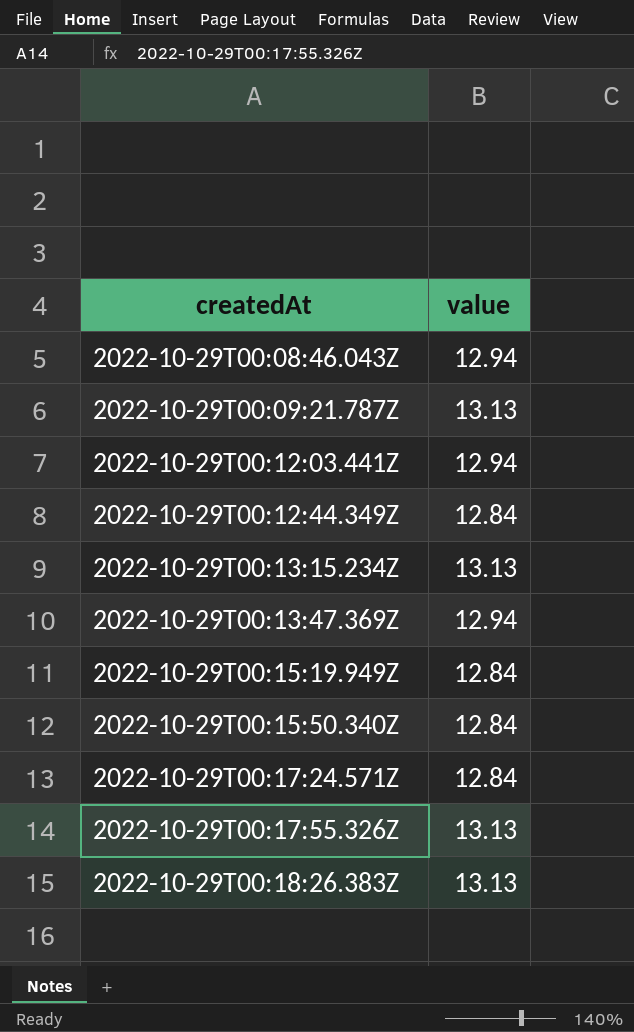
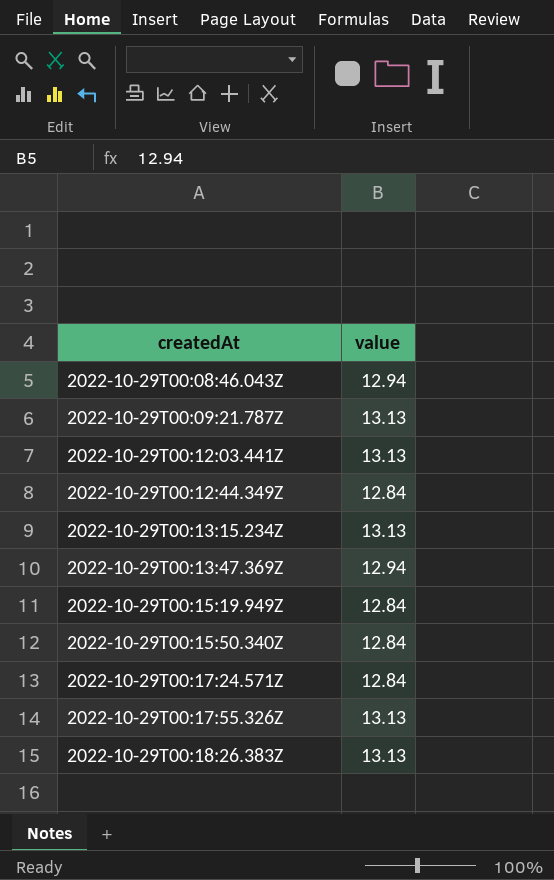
2022-10-29T00:12:03.441Z | value: 12.94 -> 13.13

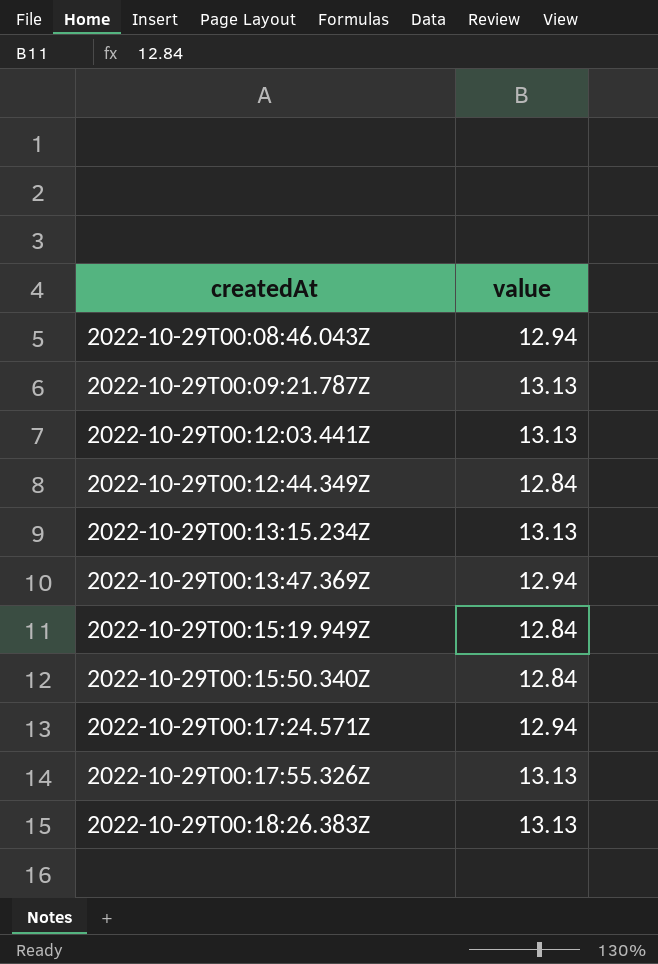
2022-10-29T00:17:24.571Z | value: 12.84 -> 12.94

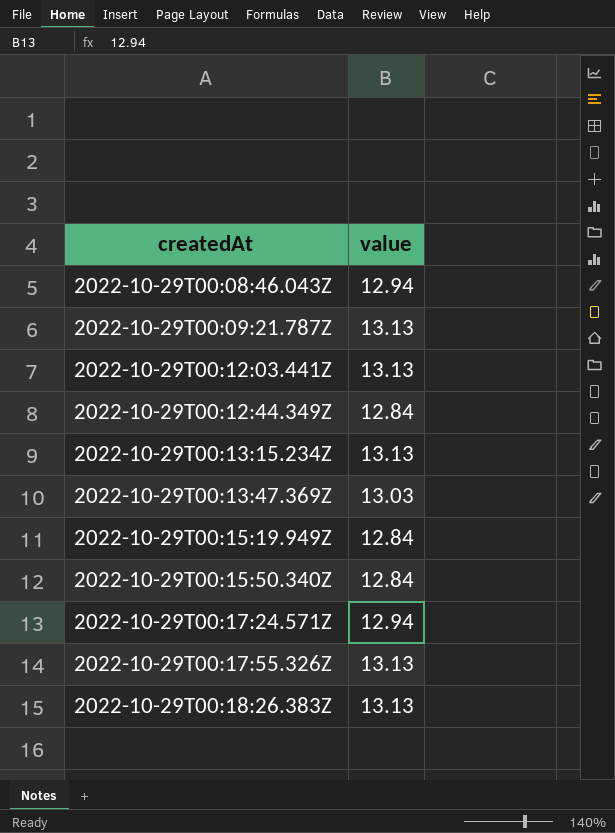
2022-10-29T00:13:47.369Z | value: 12.94 -> 13.03

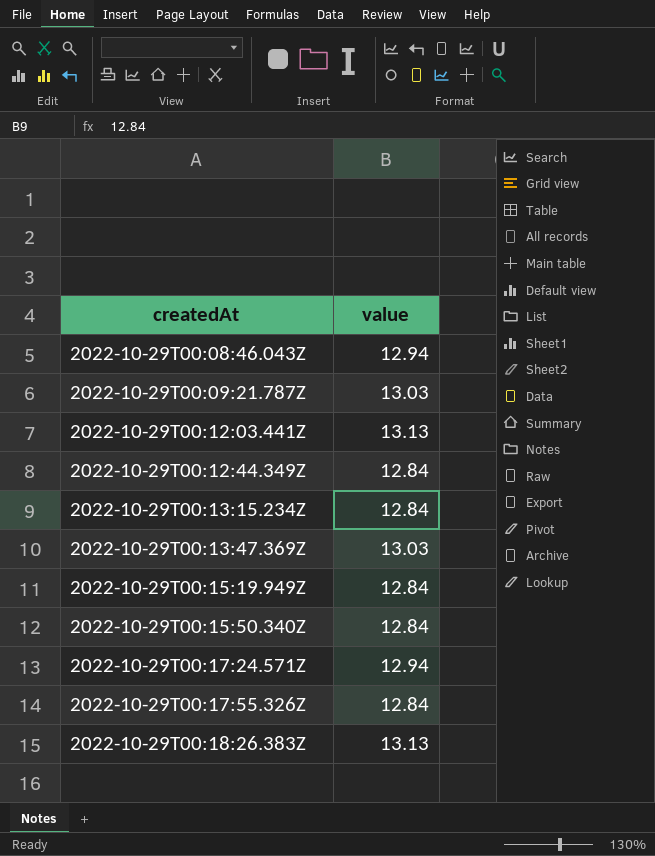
2022-10-29T00:09:21.787Z | value: 13.13 -> 13.03
2022-10-29T00:13:15.234Z | value: 13.13 -> 12.84
2022-10-29T00:17:55.326Z | value: 13.13 -> 12.84

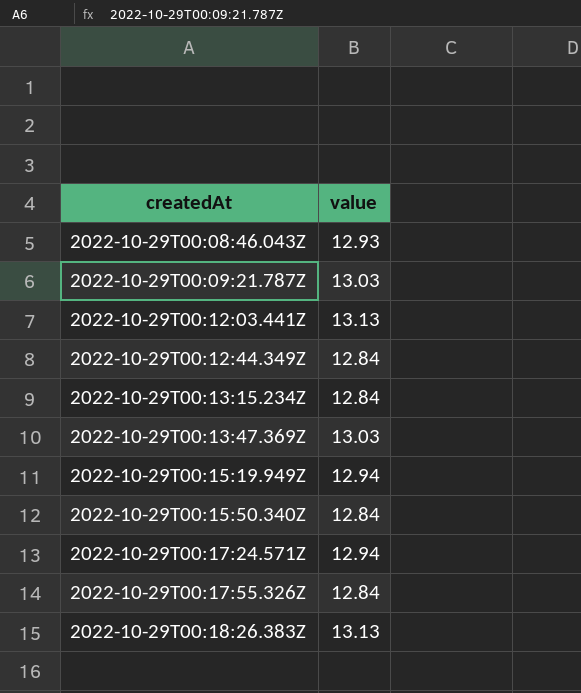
2022-10-29T00:08:46.043Z | value: 12.94 -> 12.93
2022-10-29T00:15:19.949Z | value: 12.84 -> 12.94

